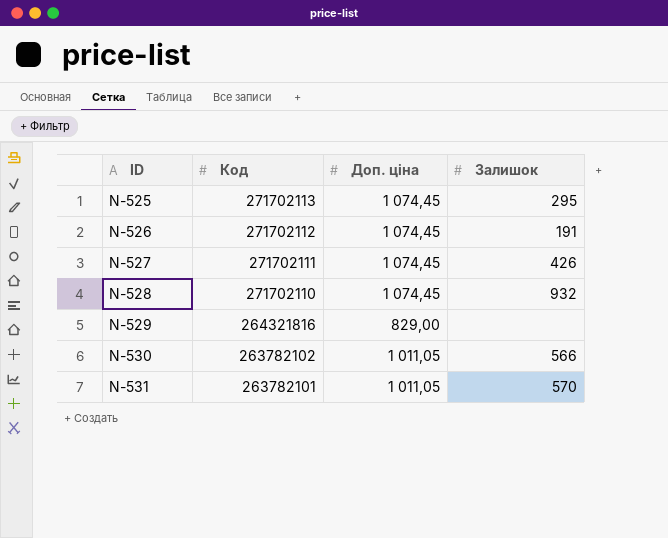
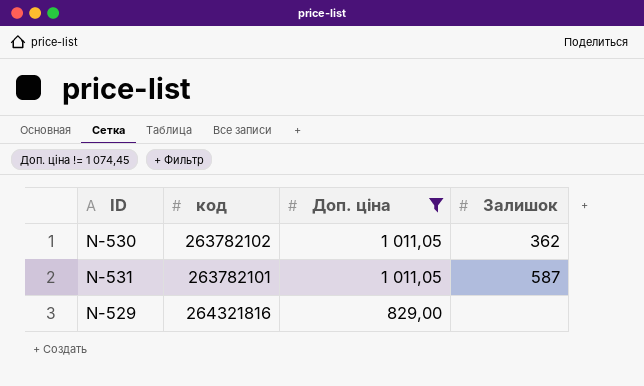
filter: none -> Доп. ціна != 1 074,45
row order: ID ascending -> Доп. ціна descending
column name: Код -> код
N-530 | Залишок: 566 -> 362
N-531 | Залишок: 570 -> 587

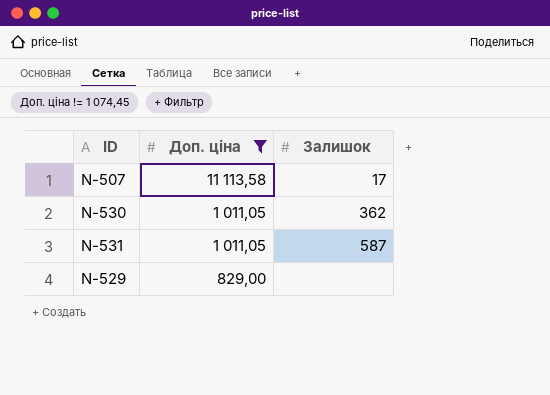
column код | position: 2 -> none
row N-507: none -> 11 113,58 | 17

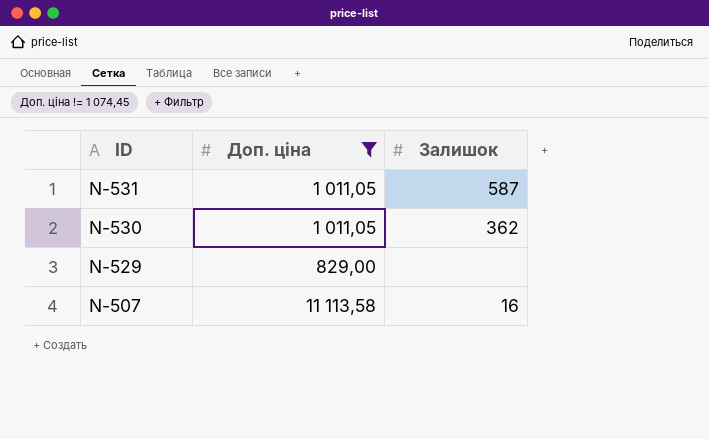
row order: Доп. ціна descending -> ID descending
N-507 | Залишок: 17 -> 16

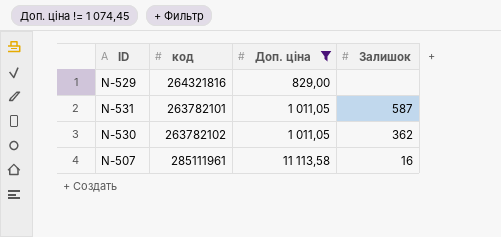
row order: ID descending -> Доп. ціна ascending
column код | position: none -> 2

